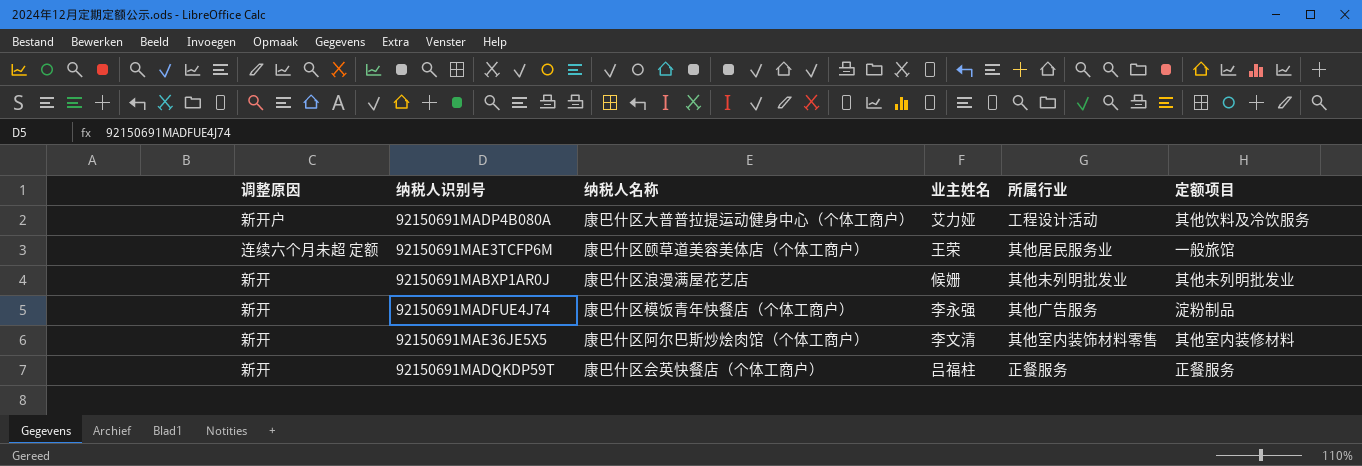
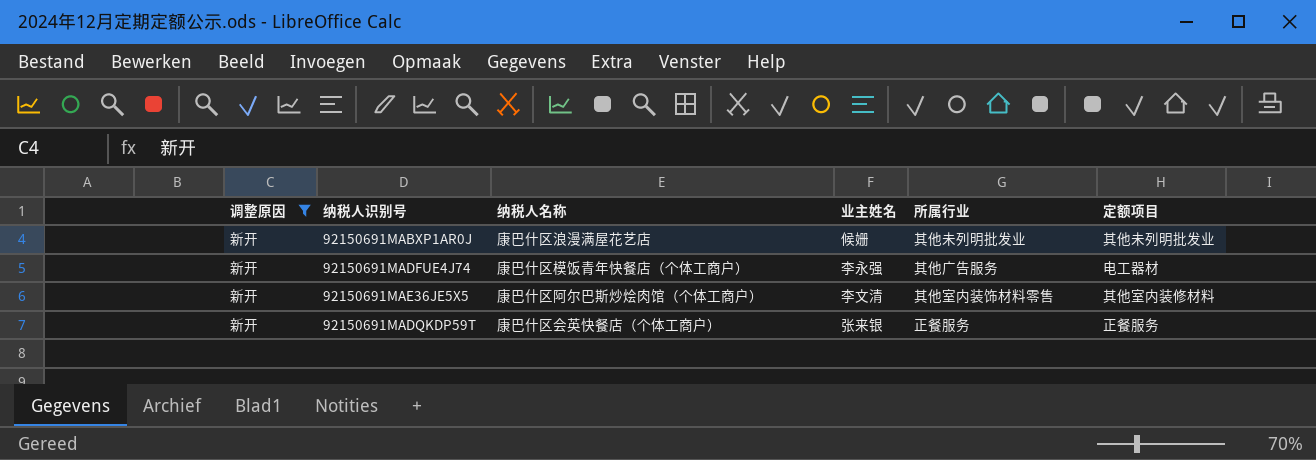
filter: none -> 调整原因 = 新开
92150691MADFUE4J74 | 定额项目: 淀粉制品 -> 电工器材
92150691MADQKDP59T | 业主姓名: 吕福柱 -> 张来银

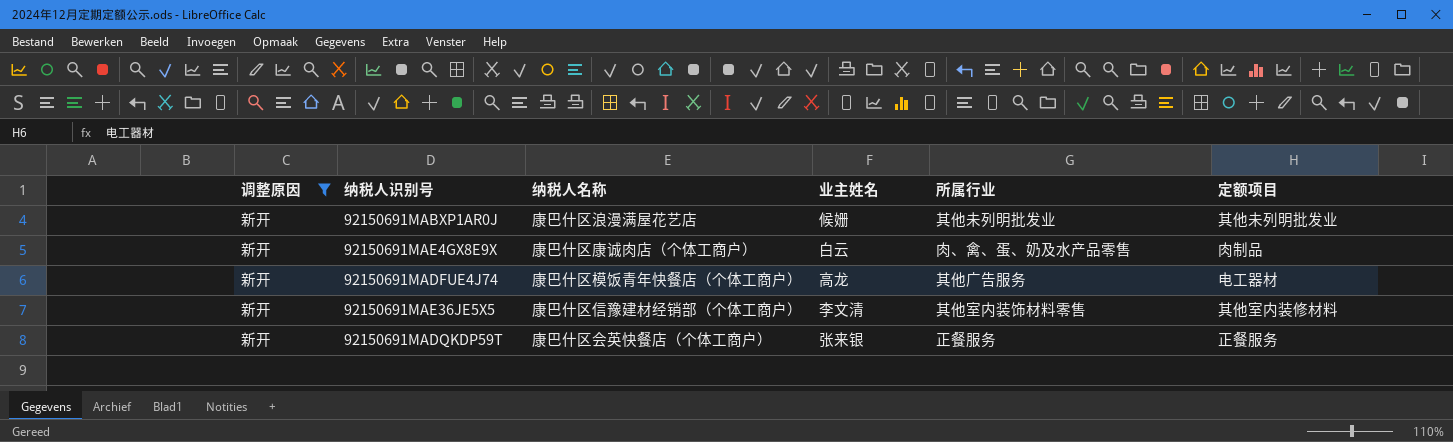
row 92150691MAE4GX8E9X: none -> 新开 | 康巴什区康诚肉店（个体工商户） | 白云 | 肉、禽、蛋、奶及水产品零售 | 肉制品
92150691MADFUE4J74 | 业主姓名: 李永强 -> 高龙
92150691MAE36JE5X5 | 纳税人名称: 康巴什区阿尔巴斯炒烩肉馆（个体工商户） -> 康巴什区信豫建材经销部（个体工商户）

